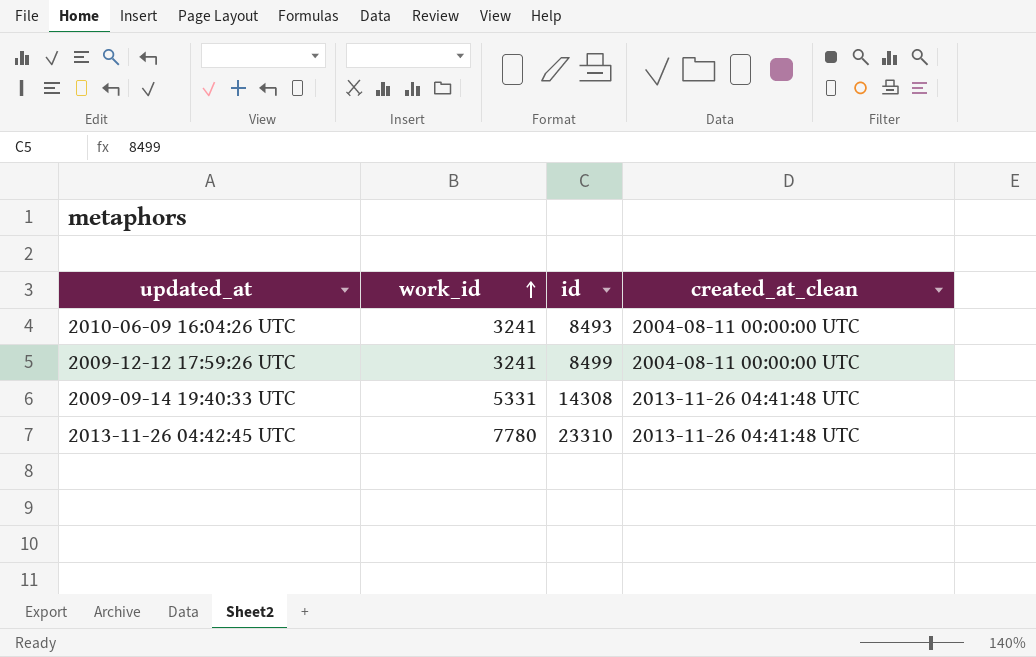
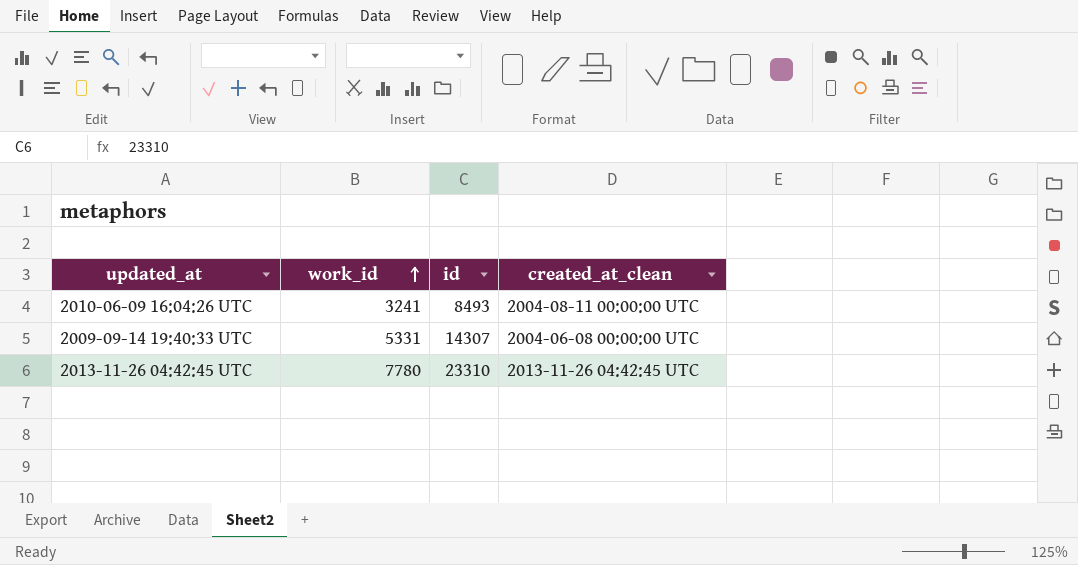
row 2009-12-12 17:59:26 UTC: 3241 | 8499 | 2004-08-11 00:00:00 UTC -> none
2009-09-14 19:40:33 UTC | id: 14308 -> 14307
2009-09-14 19:40:33 UTC | created_at_clean: 2013-11-26 04:41:48 UTC -> 2004-06-08 00:00:00 UTC
2013-11-26 04:42:45 UTC | created_at_clean: 2013-11-26 04:41:48 UTC -> 2013-11-26 04:42:45 UTC

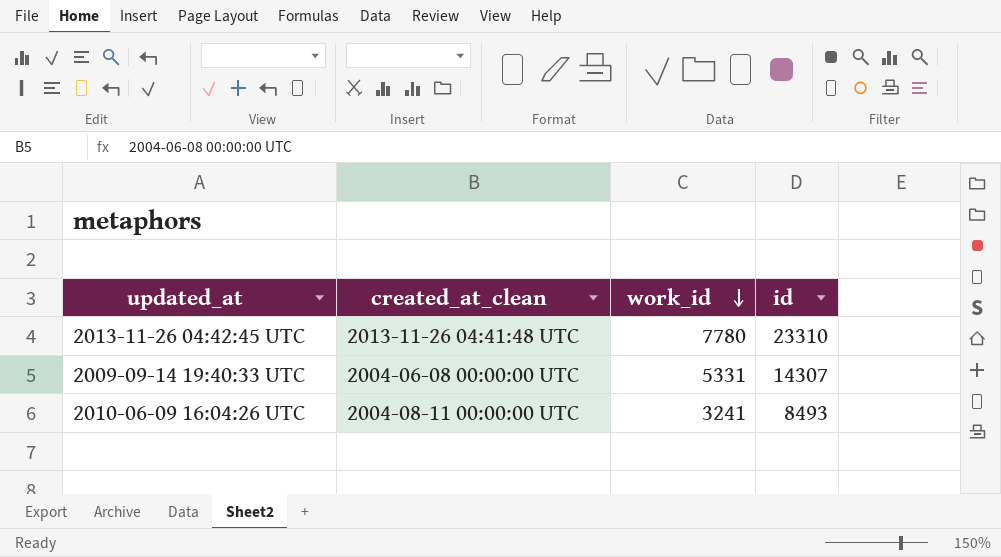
row order: work_id ascending -> work_id descending
column created_at_clean | position: 4 -> 2
2013-11-26 04:42:45 UTC | created_at_clean: 2013-11-26 04:42:45 UTC -> 2013-11-26 04:41:48 UTC

